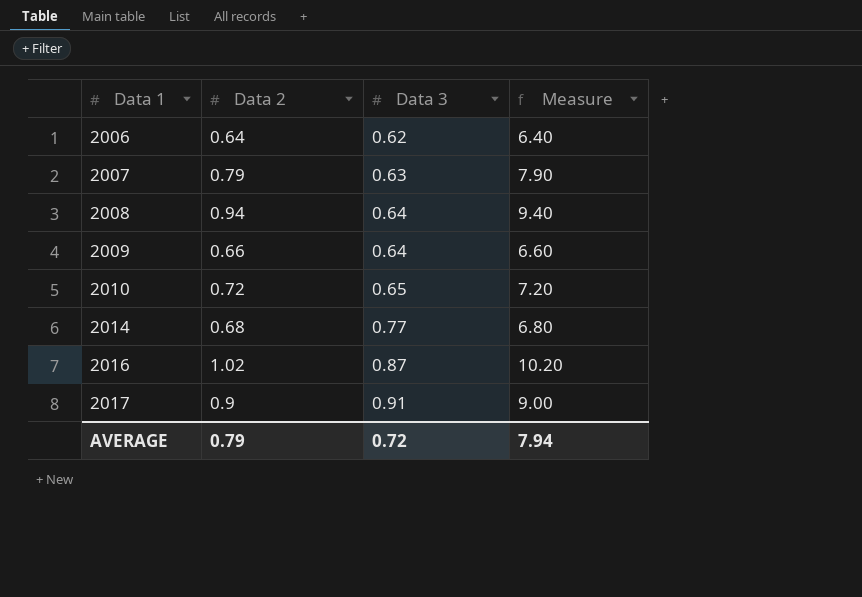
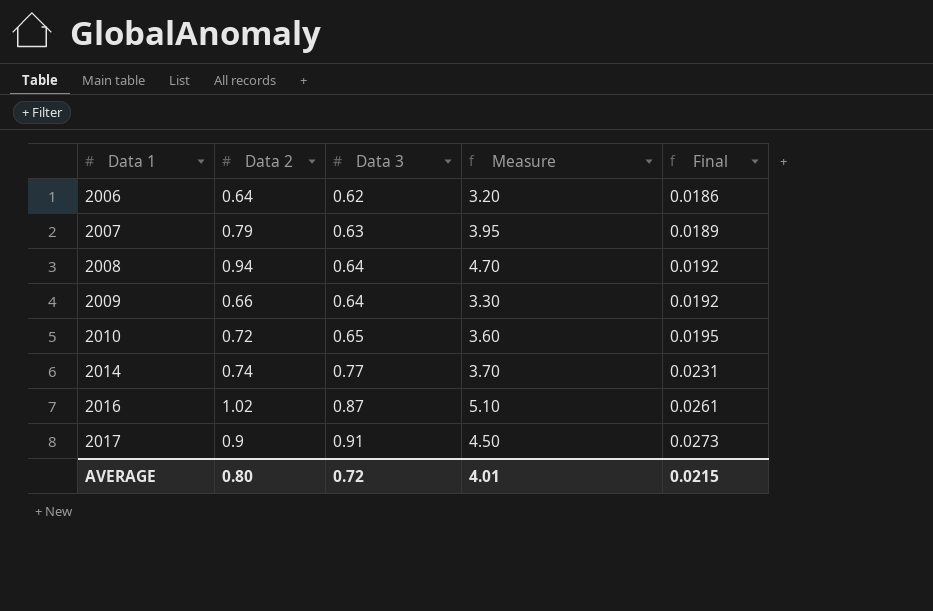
column Measure | formula: [Data 2] * 10 -> [Data 2] * 5
column Final | formula: none -> [Data 3] * 0.03
2014 | Data 2: 0.68 -> 0.74
AVERAGE | Data 2: 0.79 -> 0.80
AVERAGE | Measure: 7.94 -> 4.01

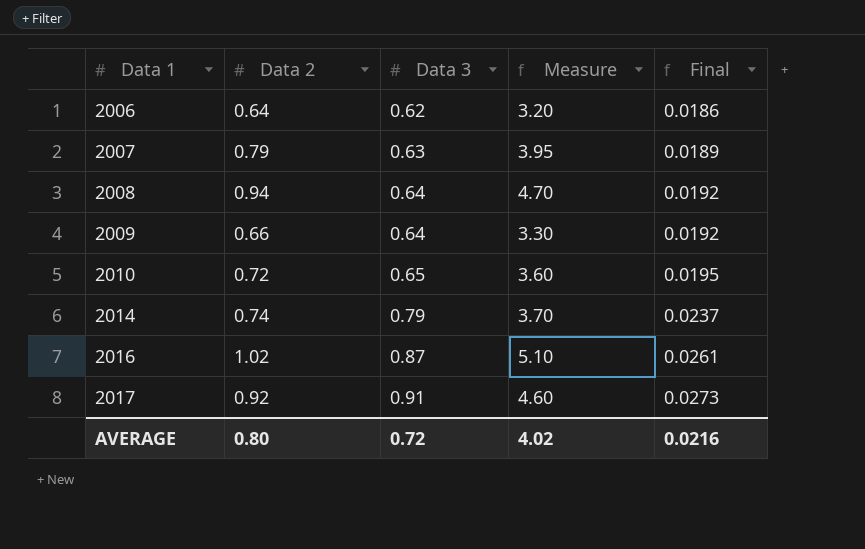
2014 | Data 3: 0.77 -> 0.79
2014 | Final: 0.0231 -> 0.0237
2017 | Data 2: 0.9 -> 0.92
2017 | Measure: 4.50 -> 4.60
AVERAGE | Measure: 4.01 -> 4.02
AVERAGE | Final: 0.0215 -> 0.0216

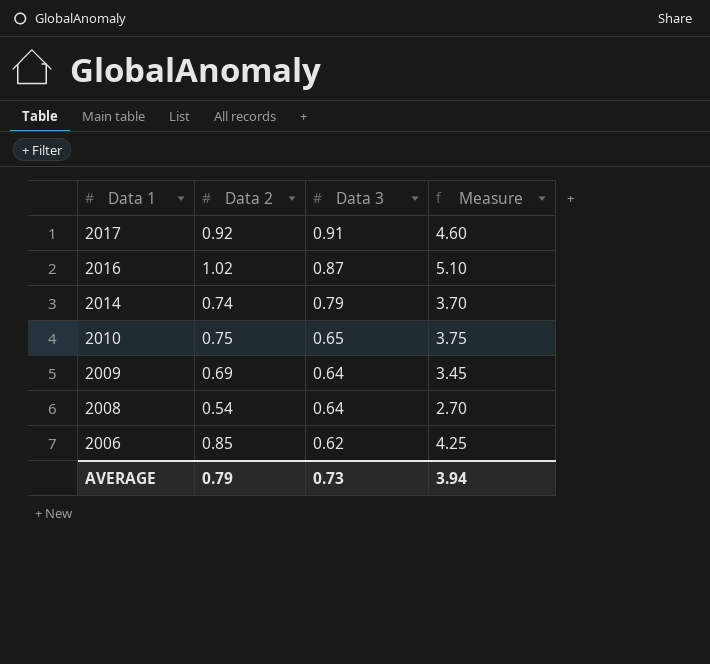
row order: Data 1 ascending -> Data 1 descending
column Final | formula: [Data 3] * 0.03 -> none
row 2007: 0.79 | 0.63 | 3.95 | 0.0189 -> none
2010 | Data 2: 0.72 -> 0.75
2010 | Measure: 3.60 -> 3.75
2009 | Data 2: 0.66 -> 0.69
2009 | Measure: 3.30 -> 3.45
2008 | Data 2: 0.94 -> 0.54
2008 | Measure: 4.70 -> 2.70
2006 | Data 2: 0.64 -> 0.85
2006 | Measure: 3.20 -> 4.25
AVERAGE | Data 2: 0.80 -> 0.79
AVERAGE | Data 3: 0.72 -> 0.73
AVERAGE | Measure: 4.02 -> 3.94

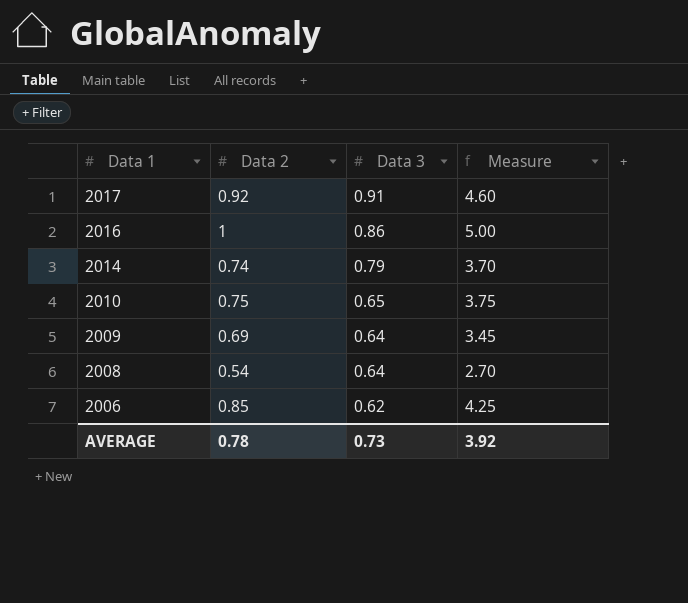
2016 | Data 2: 1.02 -> 1
2016 | Data 3: 0.87 -> 0.86
2016 | Measure: 5.10 -> 5.00
AVERAGE | Data 2: 0.79 -> 0.78
AVERAGE | Measure: 3.94 -> 3.92

